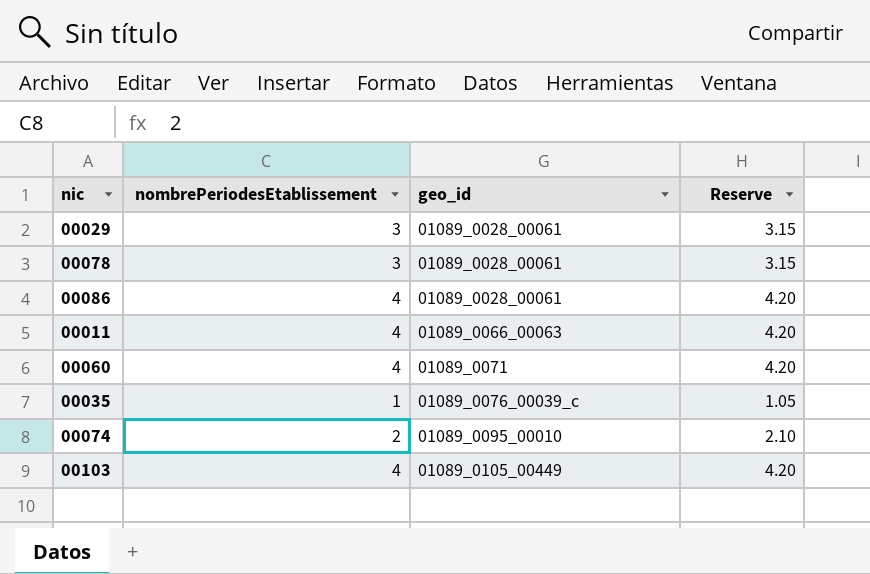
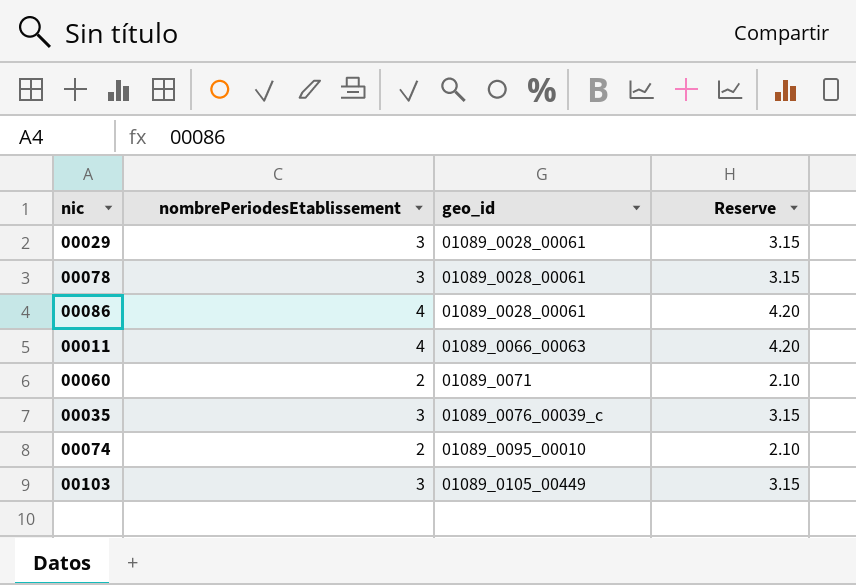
00060 | nombrePeriodesEtablissement: 4 -> 2
00060 | Reserve: 4.20 -> 2.10
00035 | nombrePeriodesEtablissement: 1 -> 3
00035 | Reserve: 1.05 -> 3.15
00103 | nombrePeriodesEtablissement: 4 -> 3
00103 | Reserve: 4.20 -> 3.15

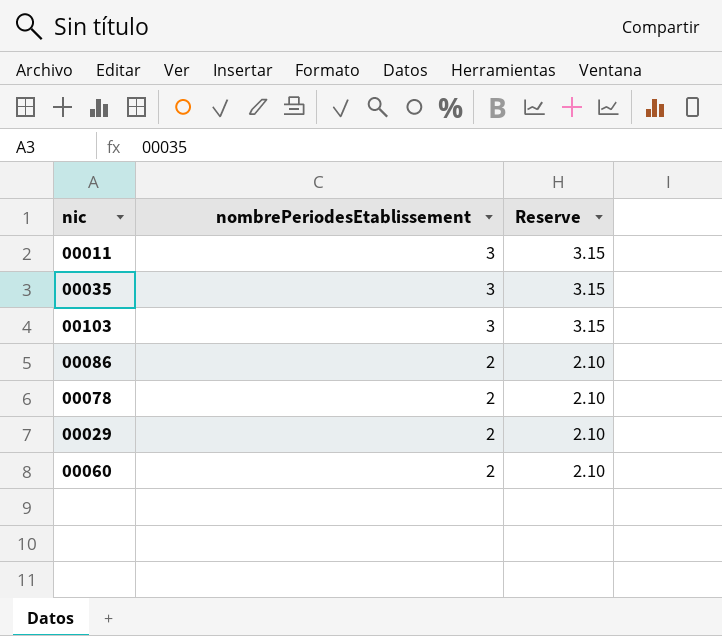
row order: geo_id ascending -> nombrePeriodesEtablissement descending
column geo_id | position: 3 -> none
row 00074: 2 | 01089_0095_00010 | 2.10 -> none
00011 | nombrePeriodesEtablissement: 4 -> 3
00011 | Reserve: 4.20 -> 3.15
00086 | nombrePeriodesEtablissement: 4 -> 2
00086 | Reserve: 4.20 -> 2.10
00078 | nombrePeriodesEtablissement: 3 -> 2
00078 | Reserve: 3.15 -> 2.10
00029 | nombrePeriodesEtablissement: 3 -> 2
00029 | Reserve: 3.15 -> 2.10

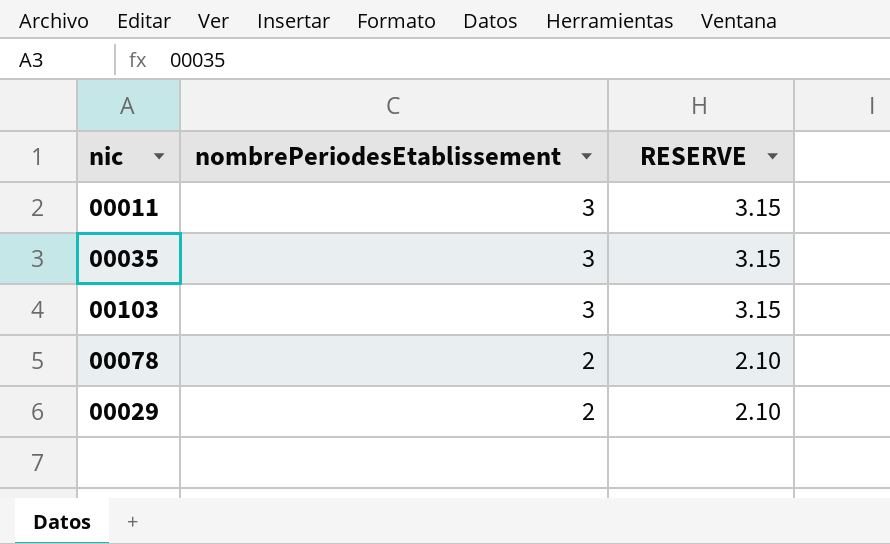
column name: Reserve -> RESERVE
row 00086: 2 | 2.10 -> none
row 00060: 2 | 2.10 -> none

